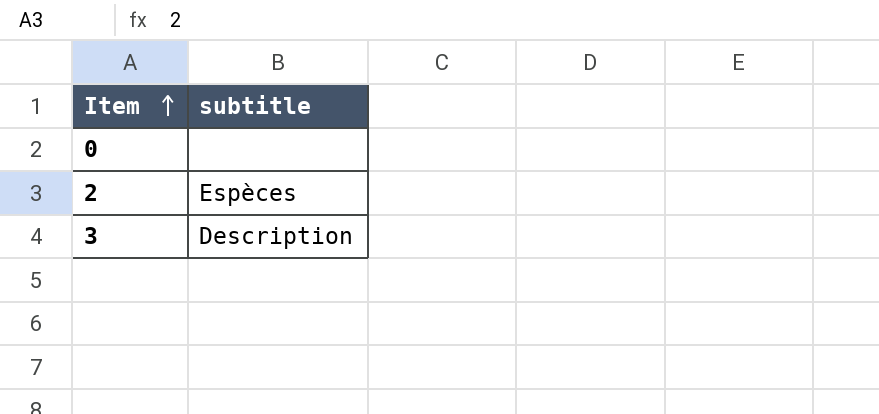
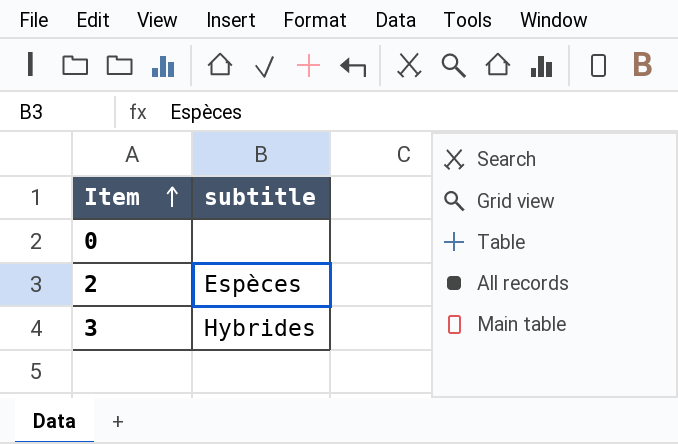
3 | subtitle: Description -> Hybrides

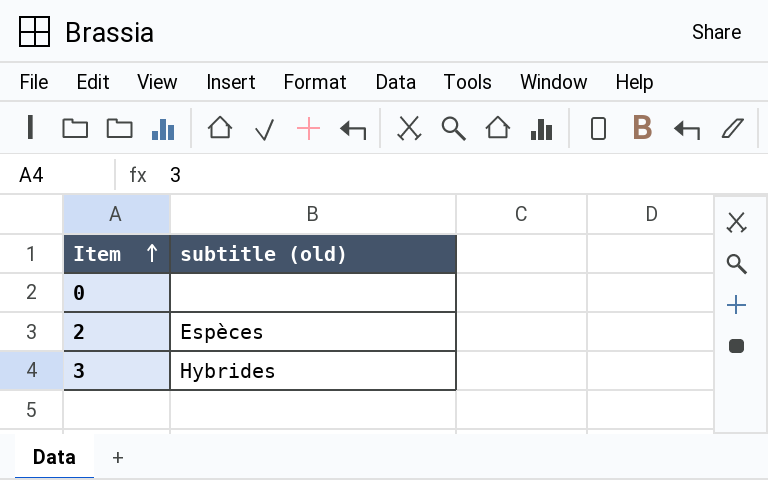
column name: subtitle -> subtitle (old)

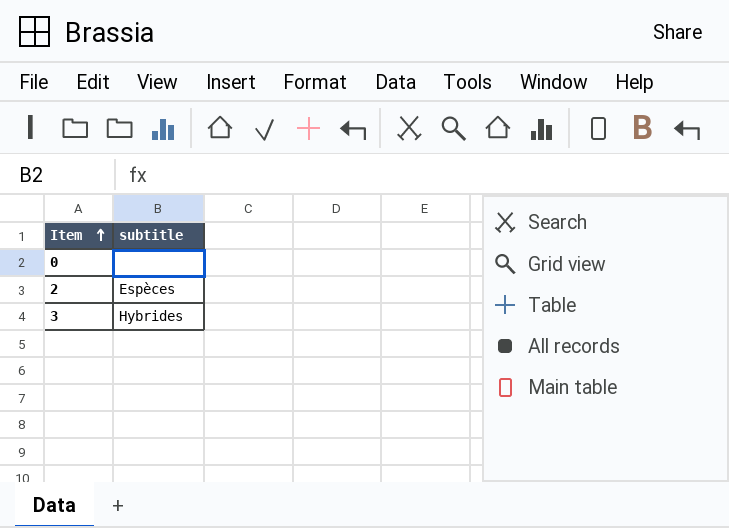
column name: subtitle (old) -> subtitle

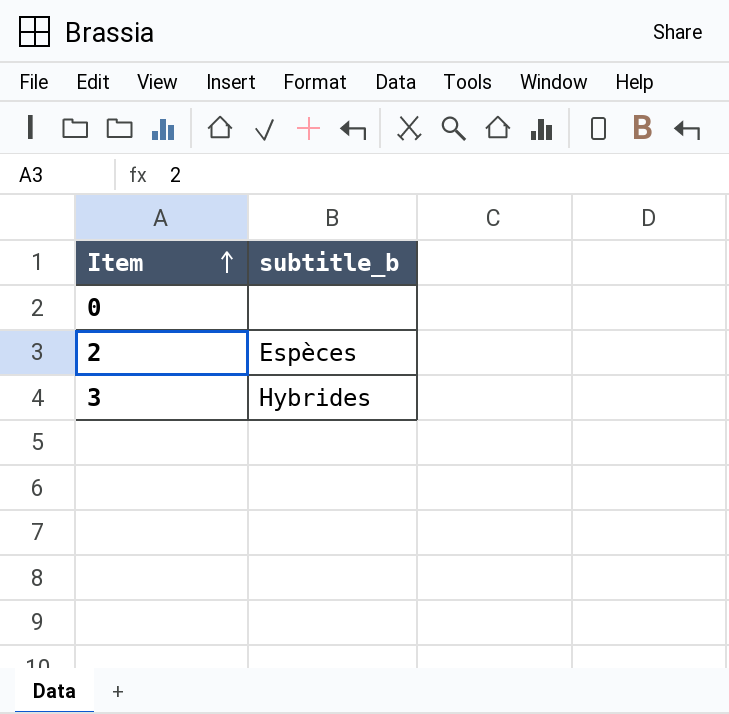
column name: subtitle -> subtitle_b

